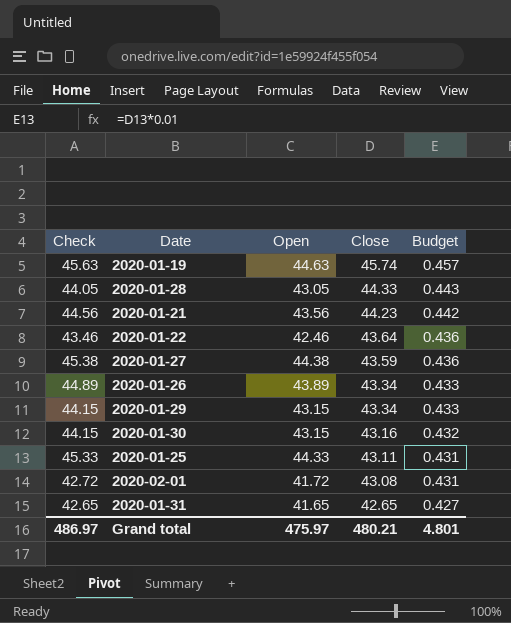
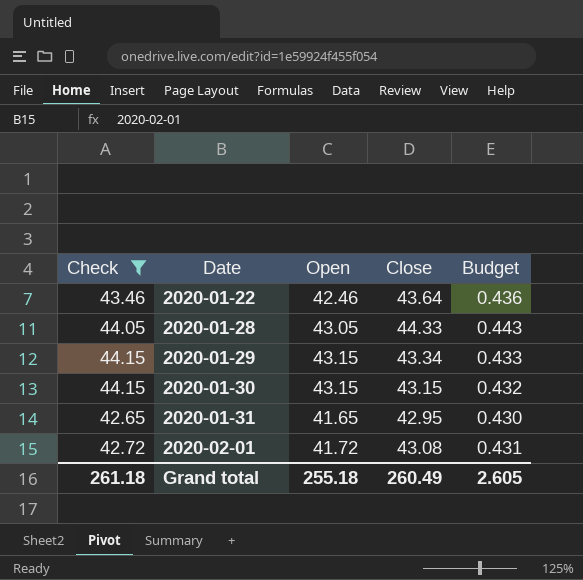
filter: none -> Check <= 44.15
row order: Close descending -> Date ascending
2020-01-30 | Close: 43.16 -> 43.15
2020-01-31 | Close: 42.65 -> 42.95
2020-01-31 | Budget: 0.427 -> 0.430
Grand total | Check: 486.97 -> 261.18
Grand total | Open: 475.97 -> 255.18
Grand total | Close: 480.21 -> 260.49
Grand total | Budget: 4.801 -> 2.605

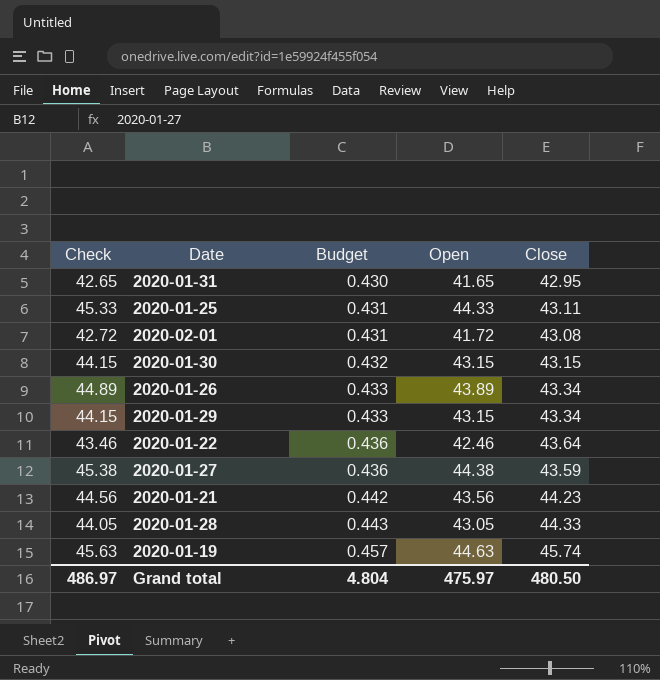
filter: Check <= 44.15 -> none
row order: Date ascending -> Budget ascending
column Budget | position: 5 -> 3
Grand total | Check: 261.18 -> 486.97
Grand total | Budget: 2.605 -> 4.804
Grand total | Open: 255.18 -> 475.97
Grand total | Close: 260.49 -> 480.50

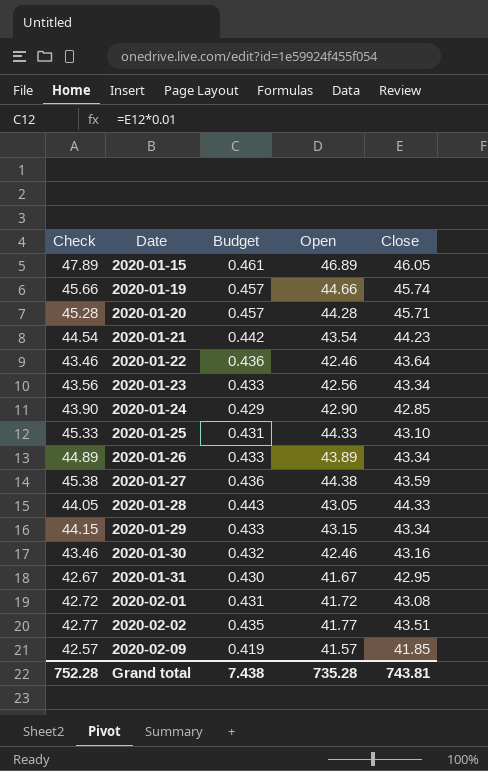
row order: Budget ascending -> Date ascending
row 2020-01-15: none -> 47.89 | 0.461 | 46.89 | 46.05
2020-01-19 | Check: 45.63 -> 45.66
2020-01-19 | Open: 44.63 -> 44.66
row 2020-01-20: none -> 45.28 | 0.457 | 44.28 | 45.71
2020-01-21 | Check: 44.56 -> 44.54
2020-01-21 | Open: 43.56 -> 43.54
row 2020-01-23: none -> 43.56 | 0.433 | 42.56 | 43.34
row 2020-01-24: none -> 43.90 | 0.429 | 42.90 | 42.85
2020-01-25 | Close: 43.11 -> 43.10
2020-01-30 | Check: 44.15 -> 43.46
2020-01-30 | Open: 43.15 -> 42.46
2020-01-30 | Close: 43.15 -> 43.16
2020-01-31 | Check: 42.65 -> 42.67
2020-01-31 | Open: 41.65 -> 41.67
row 2020-02-02: none -> 42.77 | 0.435 | 41.77 | 43.51
row 2020-02-09: none -> 42.57 | 0.419 | 41.57 | 41.85
Grand total | Check: 486.97 -> 752.28
Grand total | Budget: 4.804 -> 7.438
Grand total | Open: 475.97 -> 735.28
Grand total | Close: 480.50 -> 743.81

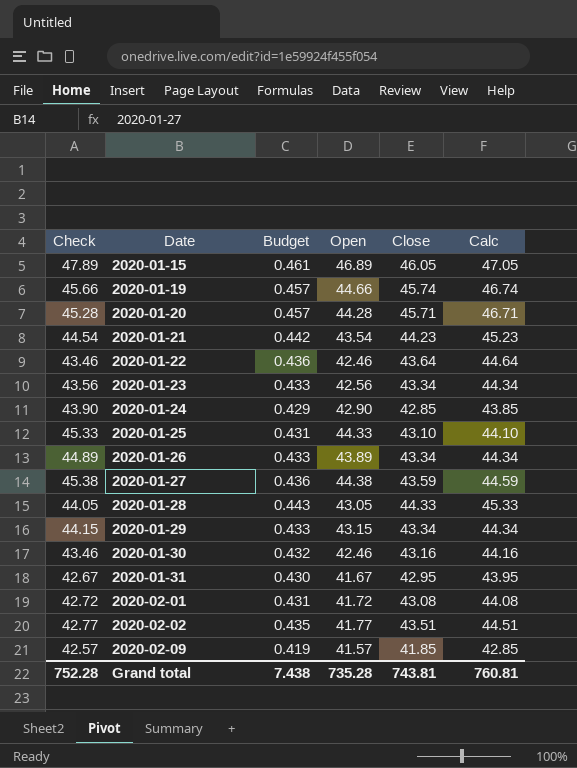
column Calc | formula: none -> [Close] + 1

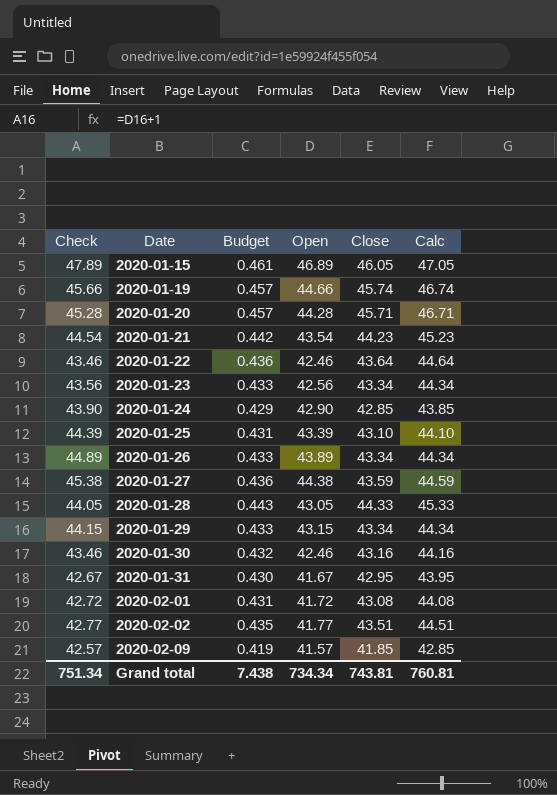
2020-01-25 | Check: 45.33 -> 44.39
2020-01-25 | Open: 44.33 -> 43.39
Grand total | Check: 752.28 -> 751.34
Grand total | Open: 735.28 -> 734.34

